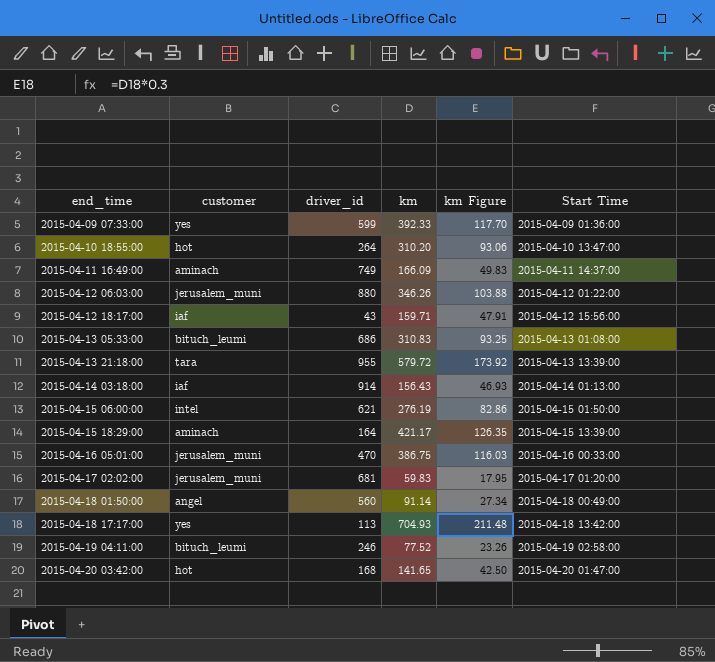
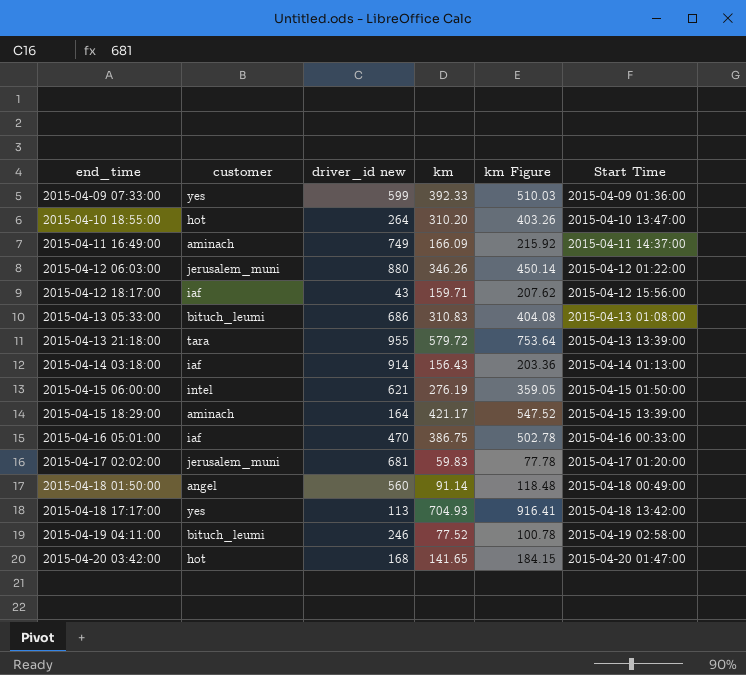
column name: driver_id -> driver_id new
column km Figure | formula: [km] * 0.3 -> [km] * 1.3
2015-04-16 05:01:00 | customer: jerusalem_muni -> iaf

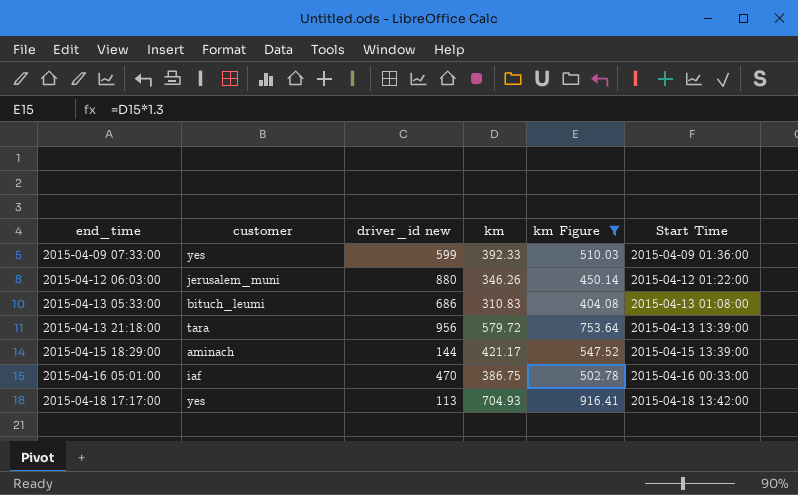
filter: none -> km Figure >= 404.08
2015-04-13 21:18:00 | driver_id new: 955 -> 956
2015-04-15 18:29:00 | driver_id new: 164 -> 144

